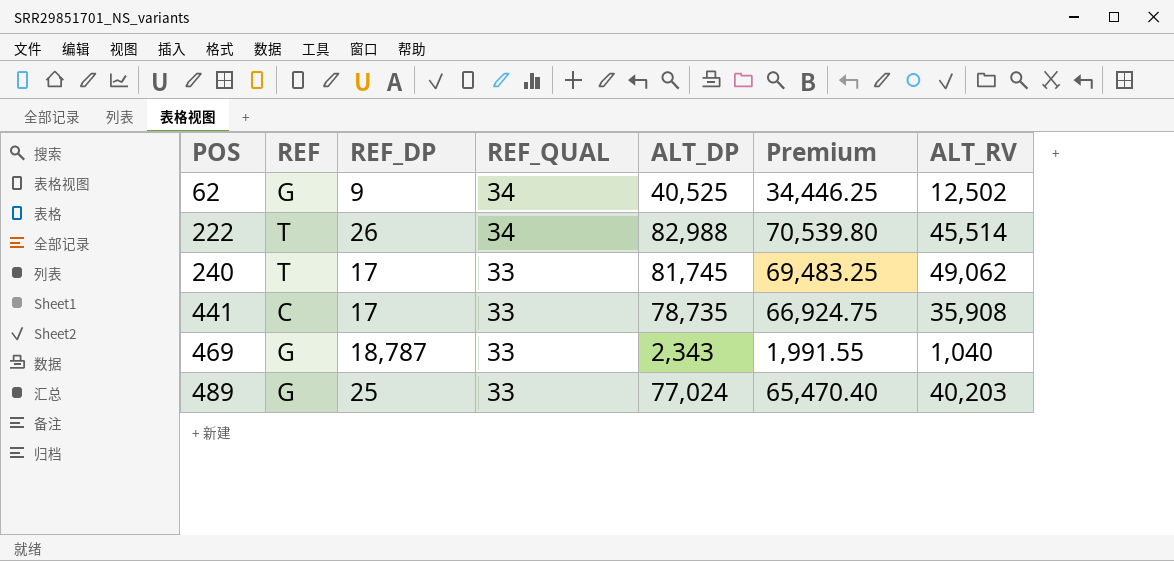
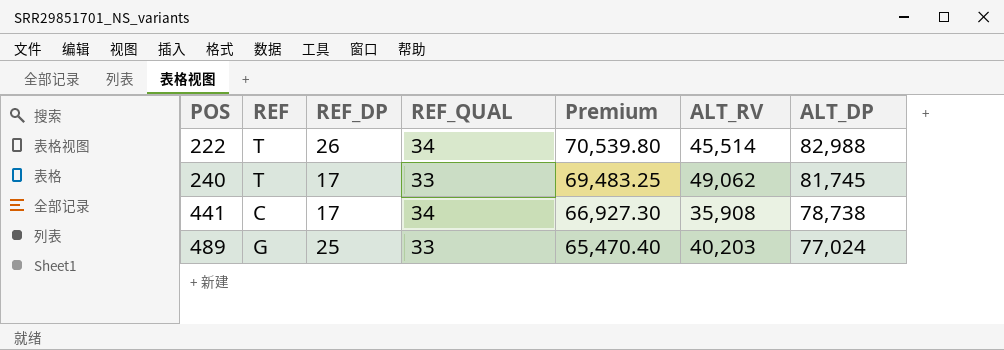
column ALT_DP | position: 5 -> 7
row 62: G | 9 | 34 | 40,525 | 34,446.25 | 12,502 -> none
row 469: G | 18,787 | 33 | 2,343 | 1,991.55 | 1,040 -> none
441 | REF_QUAL: 33 -> 34
441 | Premium: 66,924.75 -> 66,927.30
441 | ALT_DP: 78,735 -> 78,738

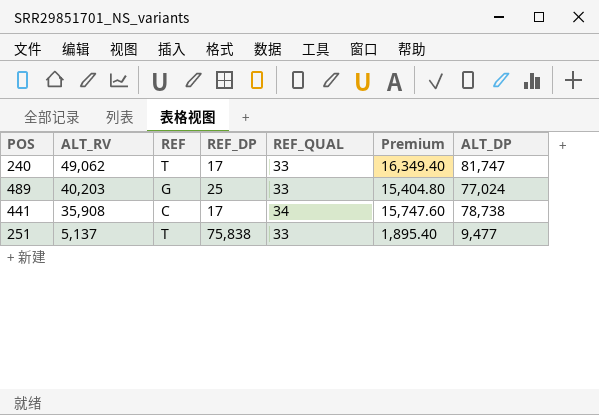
row order: POS ascending -> ALT_RV descending
column ALT_RV | position: 6 -> 2
column Premium | formula: [ALT_DP] * 0.85 -> [ALT_DP] * 0.2
row 222: T | 26 | 34 | 70,539.80 | 45,514 | 82,988 -> none
240 | ALT_DP: 81,745 -> 81,747
row 251: none -> 5,137 | T | 75,838 | 33 | 1,895.40 | 9,477

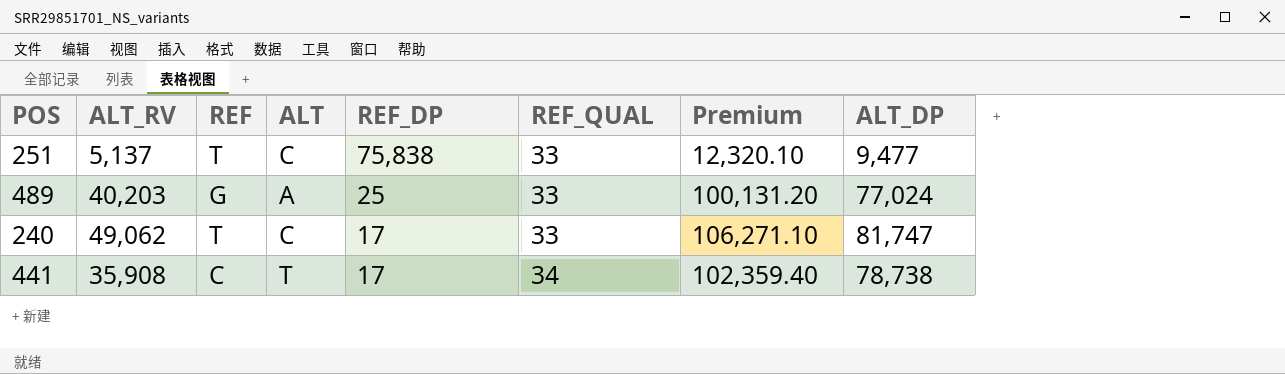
row order: ALT_RV descending -> REF_DP descending
column ALT | position: none -> 4
column Premium | formula: [ALT_DP] * 0.2 -> [ALT_DP] * 1.3

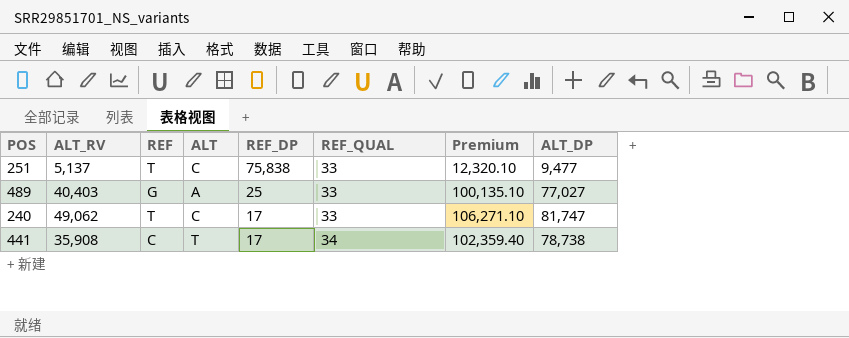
489 | ALT_RV: 40,203 -> 40,403
489 | Premium: 100,131.20 -> 100,135.10
489 | ALT_DP: 77,024 -> 77,027

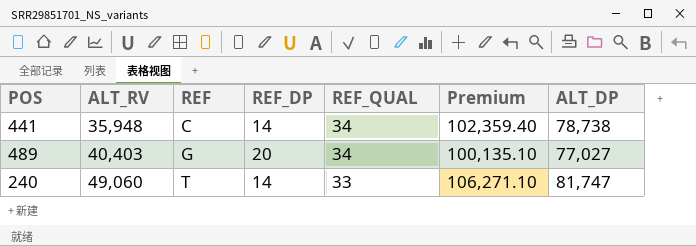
row order: REF_DP descending -> ALT_RV ascending
column ALT | position: 4 -> none
row 251: 5,137 | T | C | 75,838 | 33 | 12,320.10 | 9,477 -> none
441 | ALT_RV: 35,908 -> 35,948
441 | REF_DP: 17 -> 14
489 | REF_DP: 25 -> 20
489 | REF_QUAL: 33 -> 34
240 | ALT_RV: 49,062 -> 49,060
240 | REF_DP: 17 -> 14

